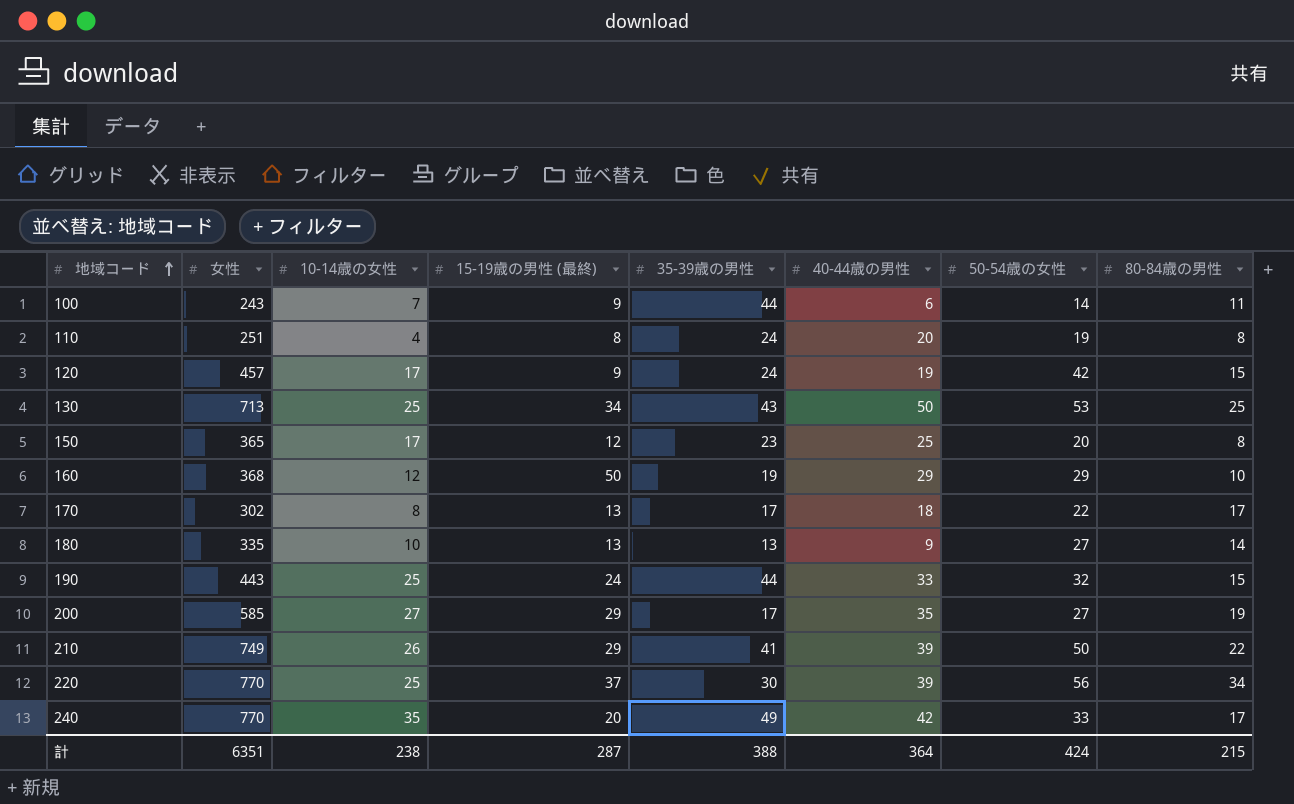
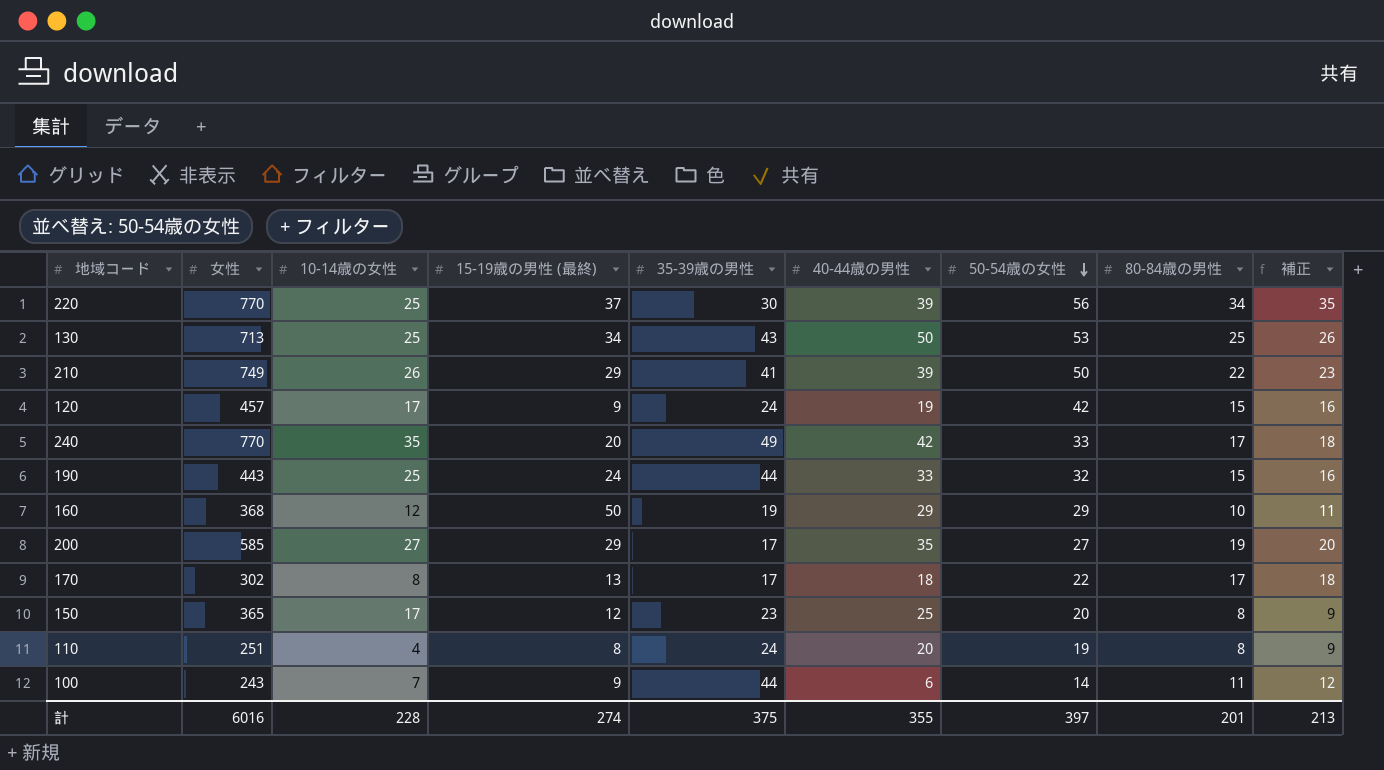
row order: 地域コード ascending -> 50-54歳の女性 descending
column 補正 | formula: none -> [80-84歳の男性] + 1
row 180: 335 | 10 | 13 | 13 | 9 | 27 | 14 -> none
計 | 女性: 6351 -> 6016
計 | 10-14歳の女性: 238 -> 228
計 | 15-19歳の男性 (最終): 287 -> 274
計 | 35-39歳の男性: 388 -> 375
計 | 40-44歳の男性: 364 -> 355
計 | 50-54歳の女性: 424 -> 397
計 | 80-84歳の男性: 215 -> 201

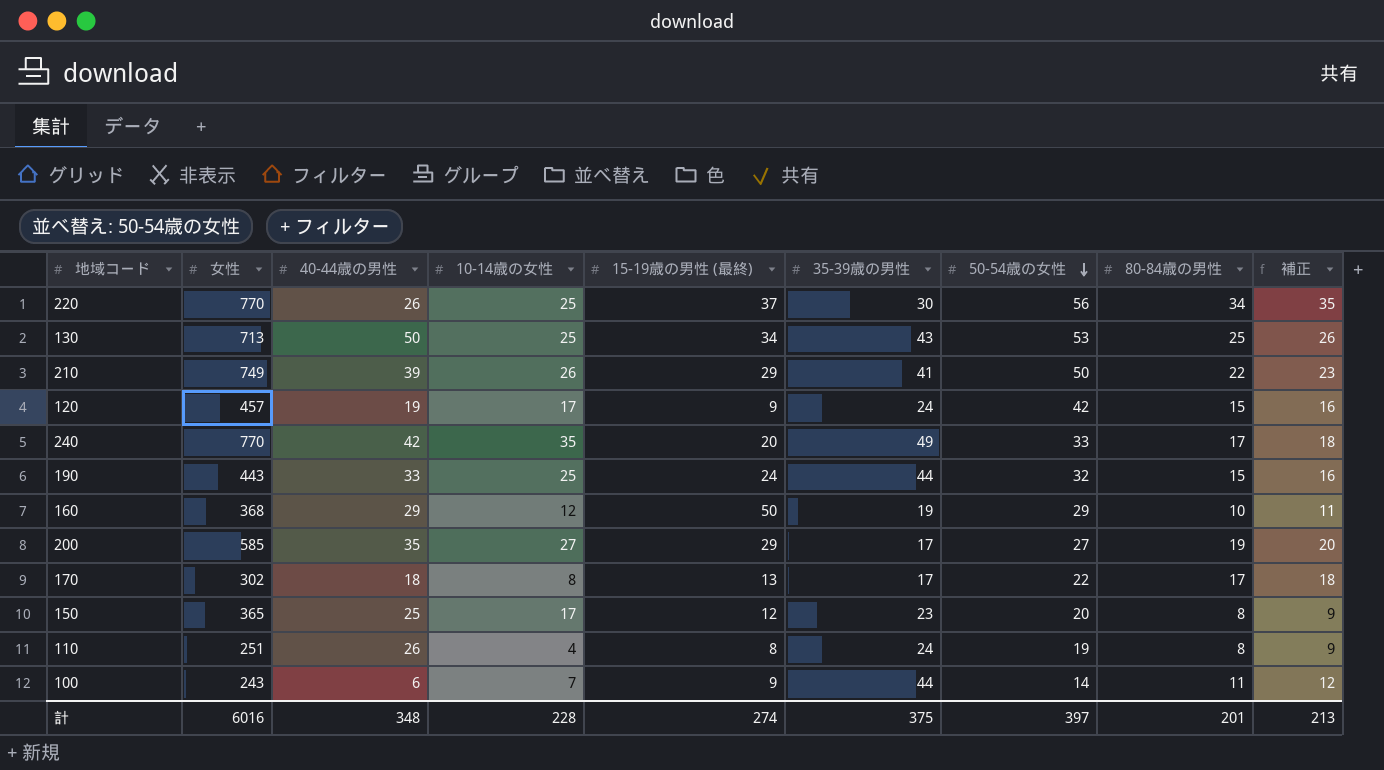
column 40-44歳の男性 | position: 6 -> 3
220 | 40-44歳の男性: 39 -> 26
110 | 40-44歳の男性: 20 -> 26
計 | 40-44歳の男性: 355 -> 348

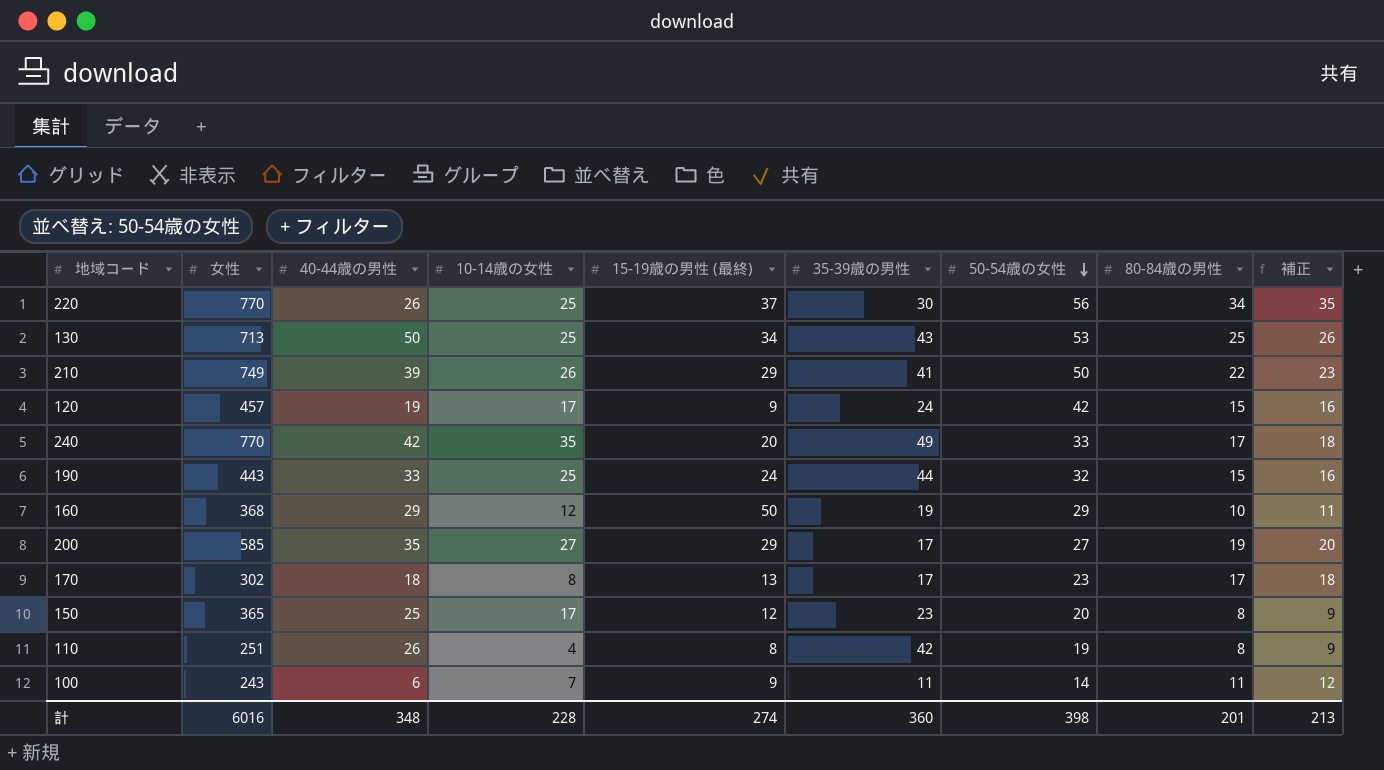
170 | 50-54歳の女性: 22 -> 23
110 | 35-39歳の男性: 24 -> 42
100 | 35-39歳の男性: 44 -> 11
計 | 35-39歳の男性: 375 -> 360
計 | 50-54歳の女性: 397 -> 398

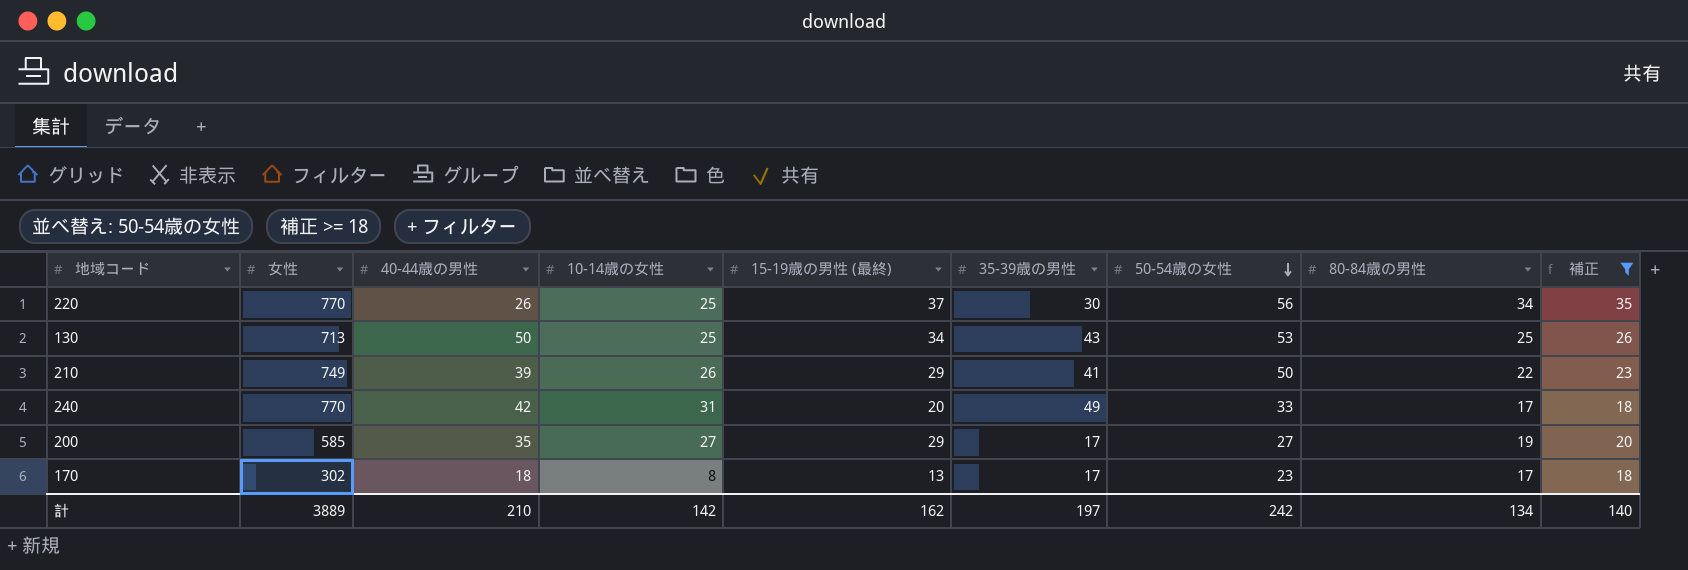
filter: none -> 補正 >= 18
240 | 10-14歳の女性: 35 -> 31
計 | 女性: 6016 -> 3889
計 | 40-44歳の男性: 348 -> 210
計 | 10-14歳の女性: 228 -> 142
計 | 15-19歳の男性 (最終): 274 -> 162
計 | 35-39歳の男性: 360 -> 197
計 | 50-54歳の女性: 398 -> 242
計 | 80-84歳の男性: 201 -> 134
計 | 補正: 213 -> 140

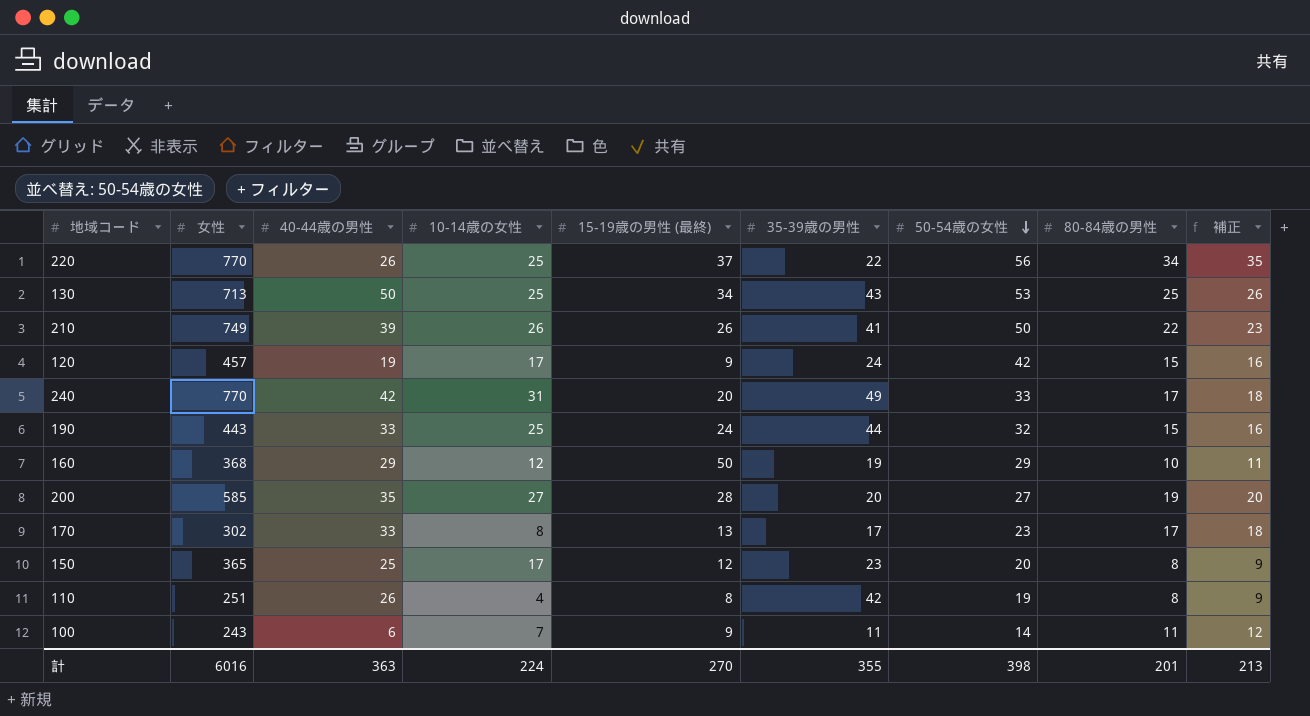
filter: 補正 >= 18 -> none
220 | 35-39歳の男性: 30 -> 22
210 | 15-19歳の男性 (最終): 29 -> 26
200 | 15-19歳の男性 (最終): 29 -> 28
200 | 35-39歳の男性: 17 -> 20
170 | 40-44歳の男性: 18 -> 33
計 | 女性: 3889 -> 6016
計 | 40-44歳の男性: 210 -> 363
計 | 10-14歳の女性: 142 -> 224
計 | 15-19歳の男性 (最終): 162 -> 270
計 | 35-39歳の男性: 197 -> 355
計 | 50-54歳の女性: 242 -> 398
計 | 80-84歳の男性: 134 -> 201
計 | 補正: 140 -> 213

